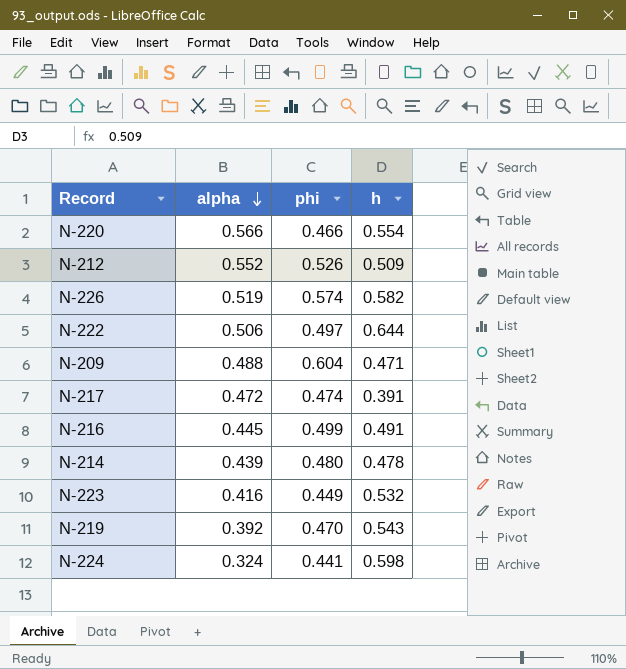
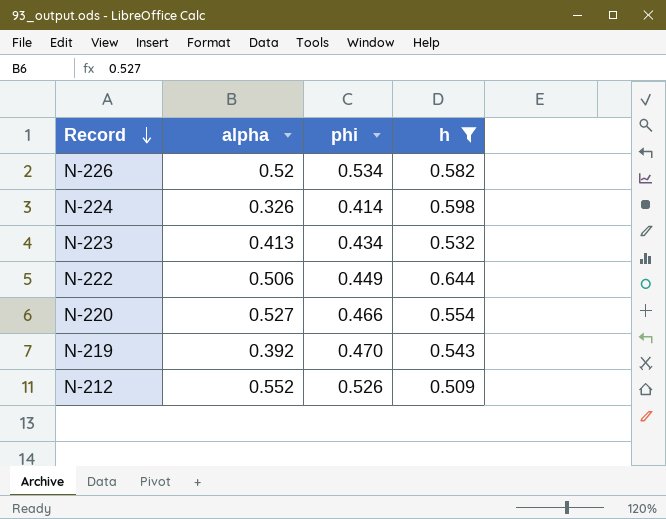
filter: none -> h >= 0.509
row order: alpha descending -> Record descending
N-226 | alpha: 0.519 -> 0.52
N-226 | phi: 0.574 -> 0.534
N-224 | alpha: 0.324 -> 0.326
N-224 | phi: 0.441 -> 0.414
N-223 | alpha: 0.416 -> 0.413
N-223 | phi: 0.449 -> 0.434
N-222 | phi: 0.497 -> 0.449
N-220 | alpha: 0.566 -> 0.527

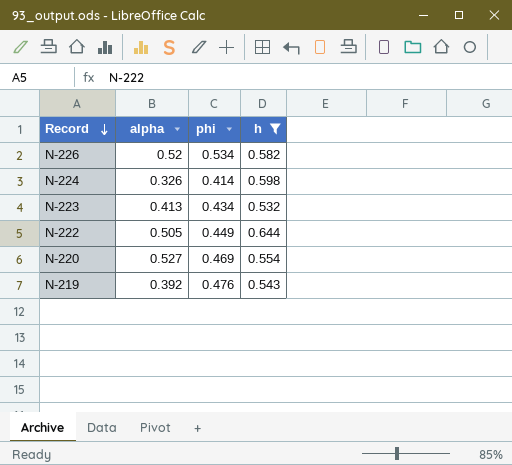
row N-212: 0.552 | 0.526 | 0.509 -> none
N-222 | alpha: 0.506 -> 0.505
N-220 | phi: 0.466 -> 0.469
N-219 | phi: 0.470 -> 0.476

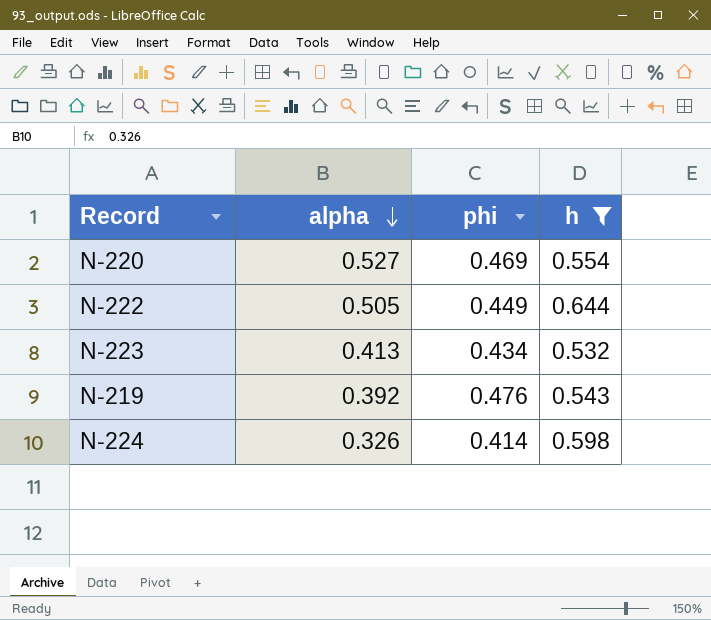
row order: Record descending -> alpha descending
row N-226: 0.52 | 0.534 | 0.582 -> none

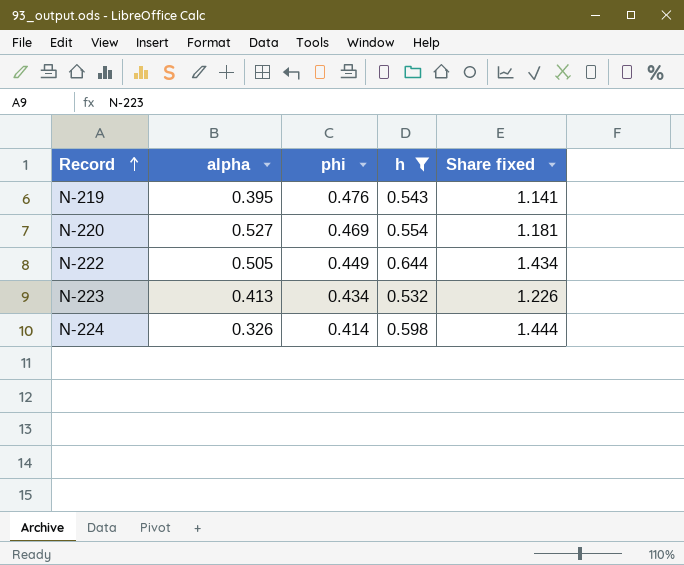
row order: alpha descending -> Record ascending
column Share fixed | formula: none -> [h] / [phi]
N-219 | alpha: 0.392 -> 0.395

